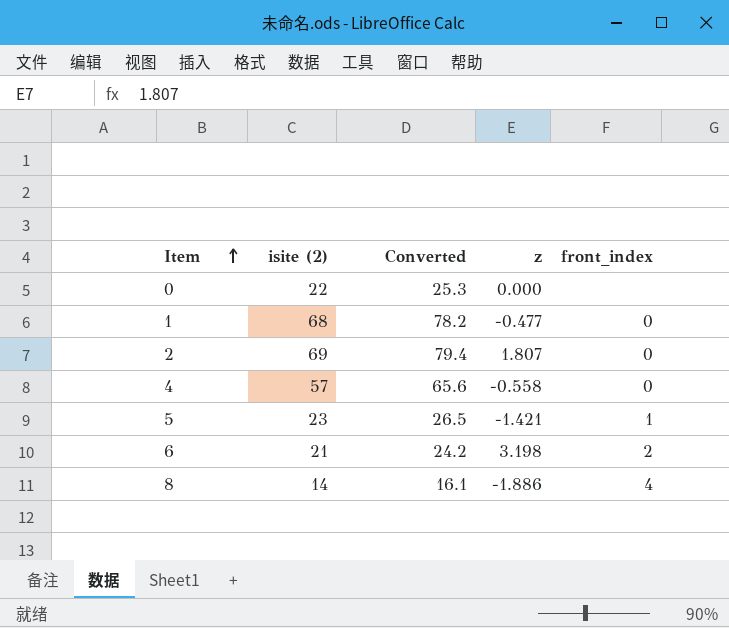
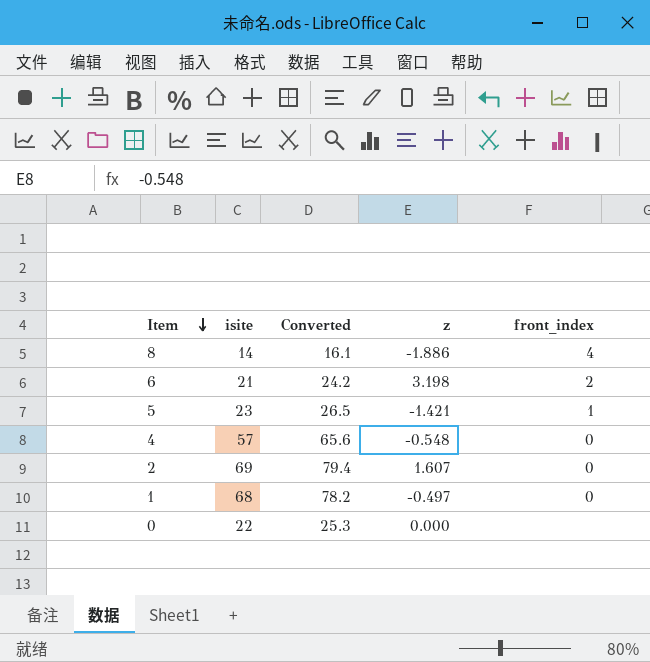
row order: Item ascending -> Item descending
column name: isite (2) -> isite
4 | z: -0.558 -> -0.548
2 | z: 1.807 -> 1.607
1 | z: -0.477 -> -0.497

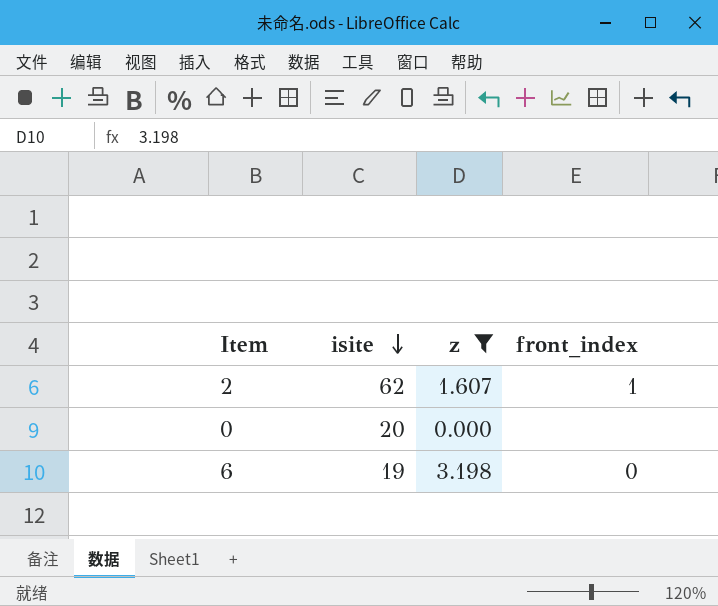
filter: none -> z >= 0.000
row order: Item descending -> isite descending
column Converted | formula: [isite] * 1.15 -> none
2 | isite: 69 -> 62
2 | front_index: 0 -> 1
0 | isite: 22 -> 20
6 | isite: 21 -> 19
6 | front_index: 2 -> 0

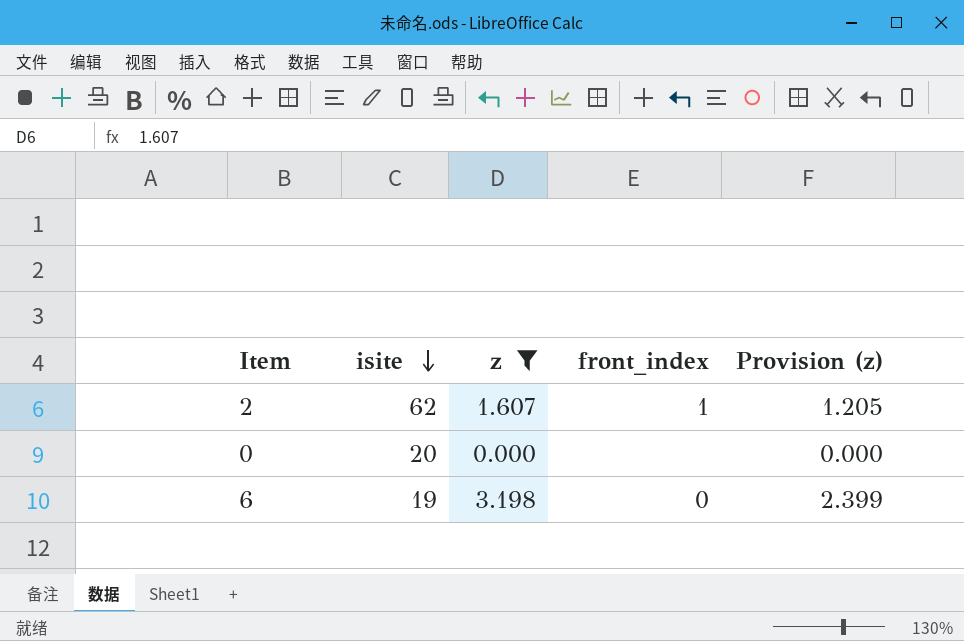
column Provision (z) | formula: none -> [z] * 0.75

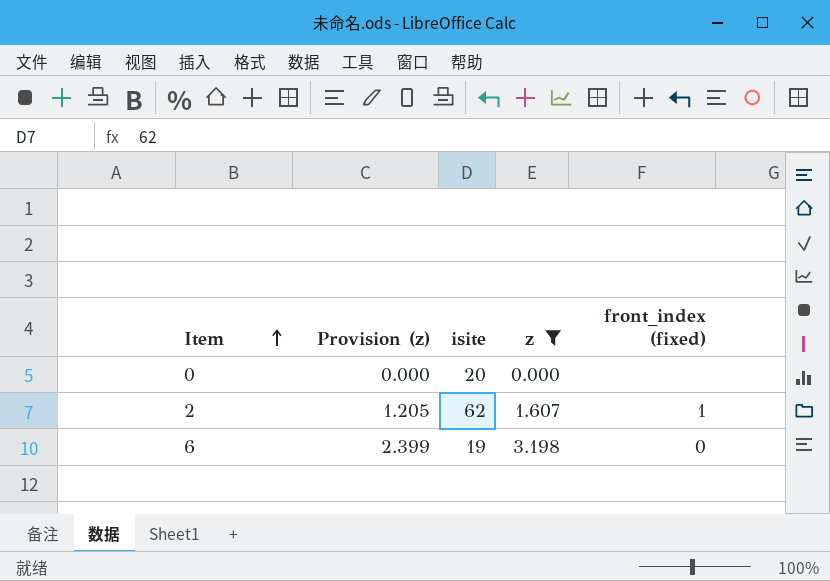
row order: isite descending -> Item ascending
column Provision (z) | position: 5 -> 2
column name: front_index -> front_index (fixed)

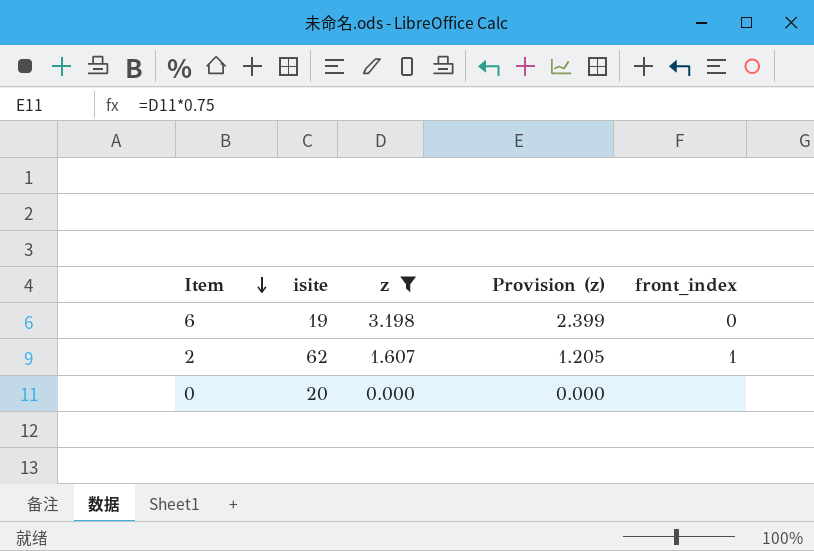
row order: Item ascending -> Item descending
column Provision (z) | position: 2 -> 4
column name: front_index (fixed) -> front_index

